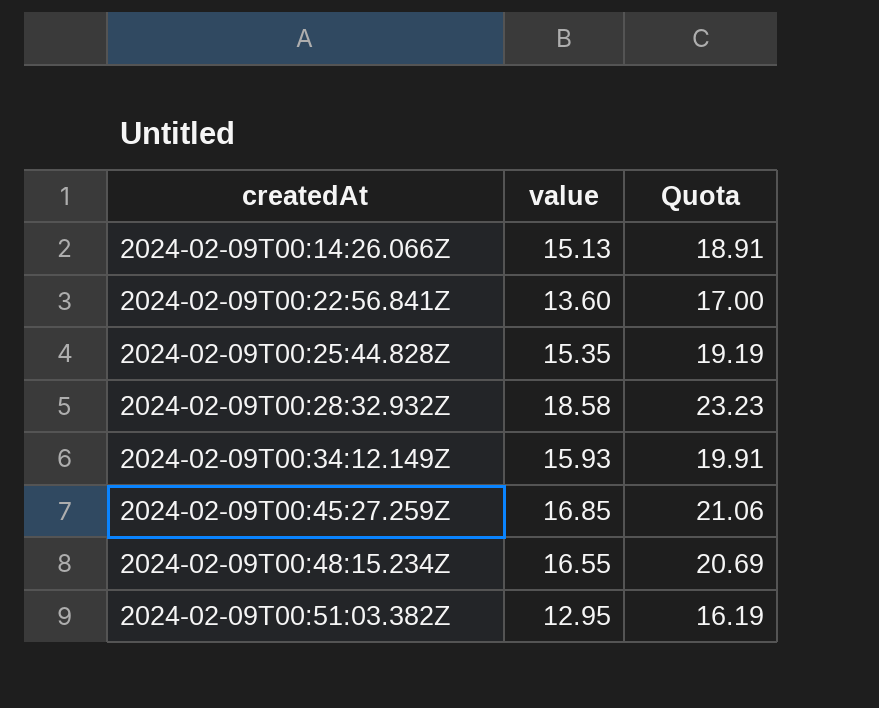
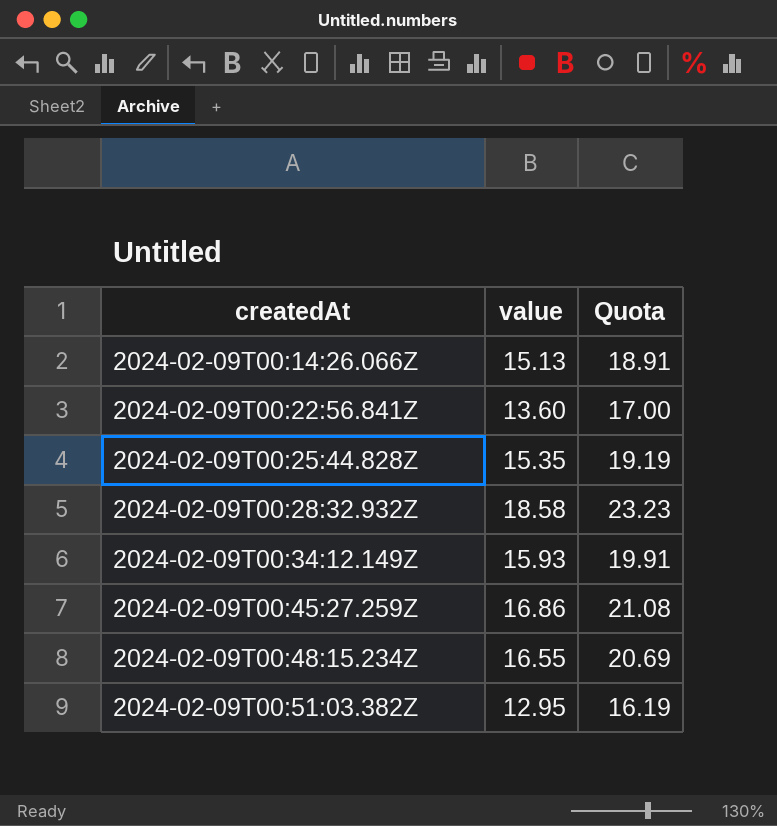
2024-02-09T00:45:27.259Z | value: 16.85 -> 16.86
2024-02-09T00:45:27.259Z | Quota: 21.06 -> 21.08

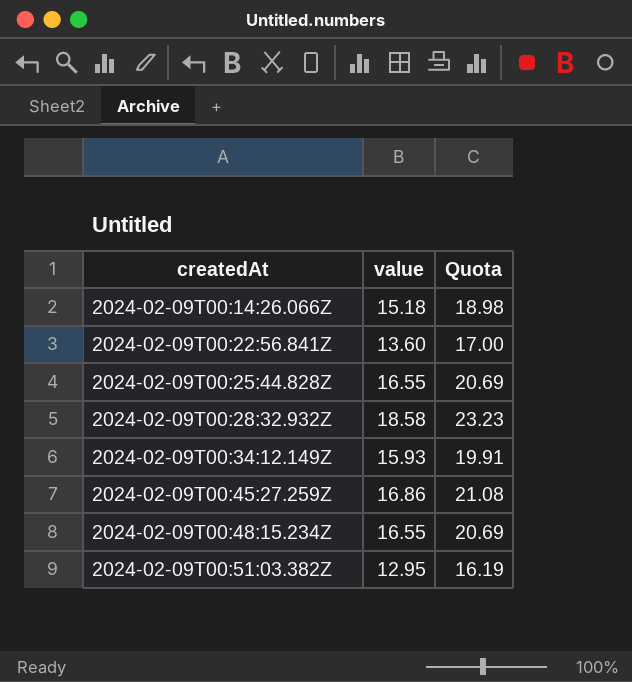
2024-02-09T00:14:26.066Z | value: 15.13 -> 15.18
2024-02-09T00:14:26.066Z | Quota: 18.91 -> 18.98
2024-02-09T00:25:44.828Z | value: 15.35 -> 16.55
2024-02-09T00:25:44.828Z | Quota: 19.19 -> 20.69

